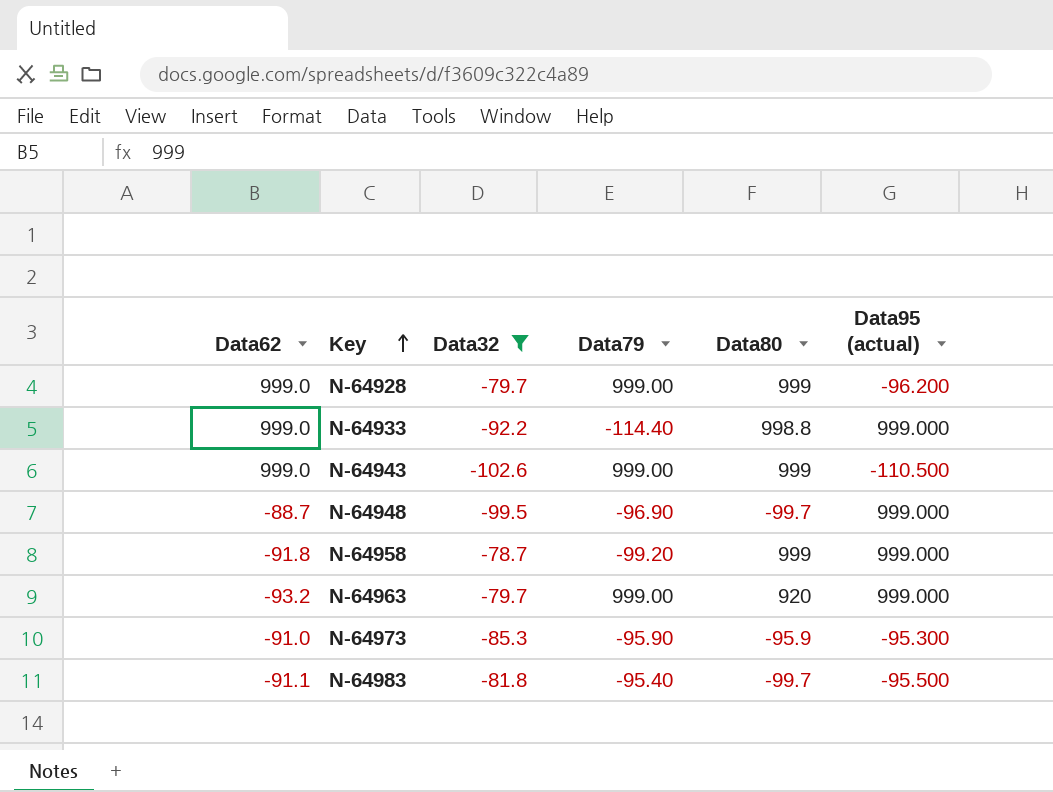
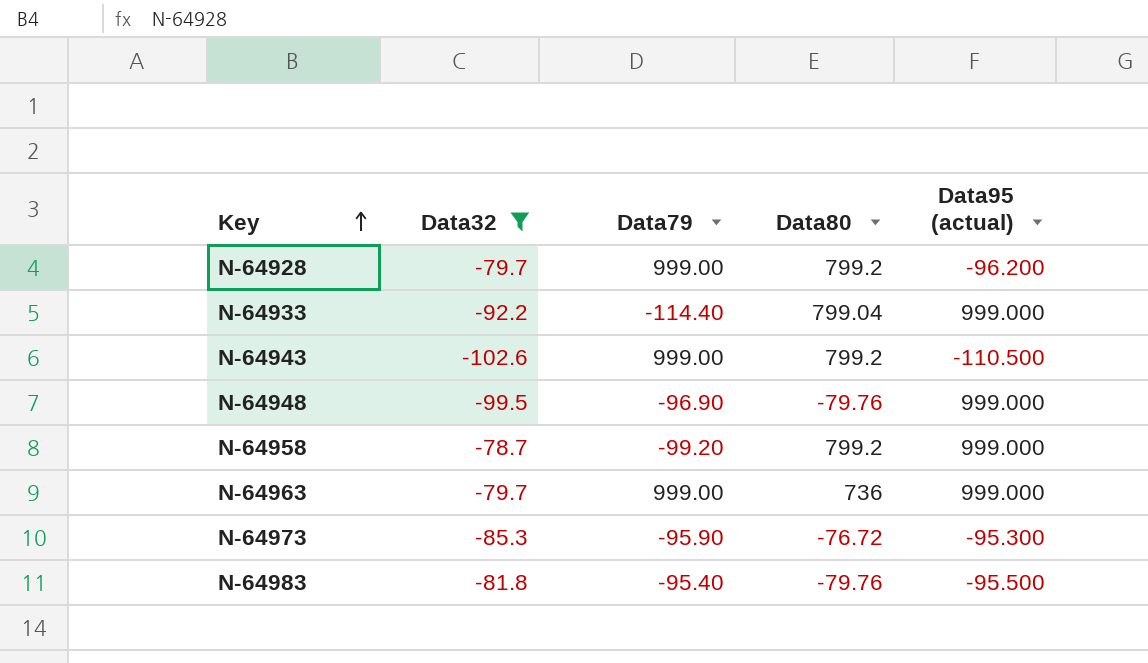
column Data62 | position: 1 -> none
N-64928 | Data80: 999 -> 799.2
N-64933 | Data80: 998.8 -> 799.04
N-64943 | Data80: 999 -> 799.2
N-64948 | Data80: -99.7 -> -79.76
N-64958 | Data80: 999 -> 799.2
N-64963 | Data80: 920 -> 736
N-64973 | Data80: -95.9 -> -76.72
N-64983 | Data80: -99.7 -> -79.76

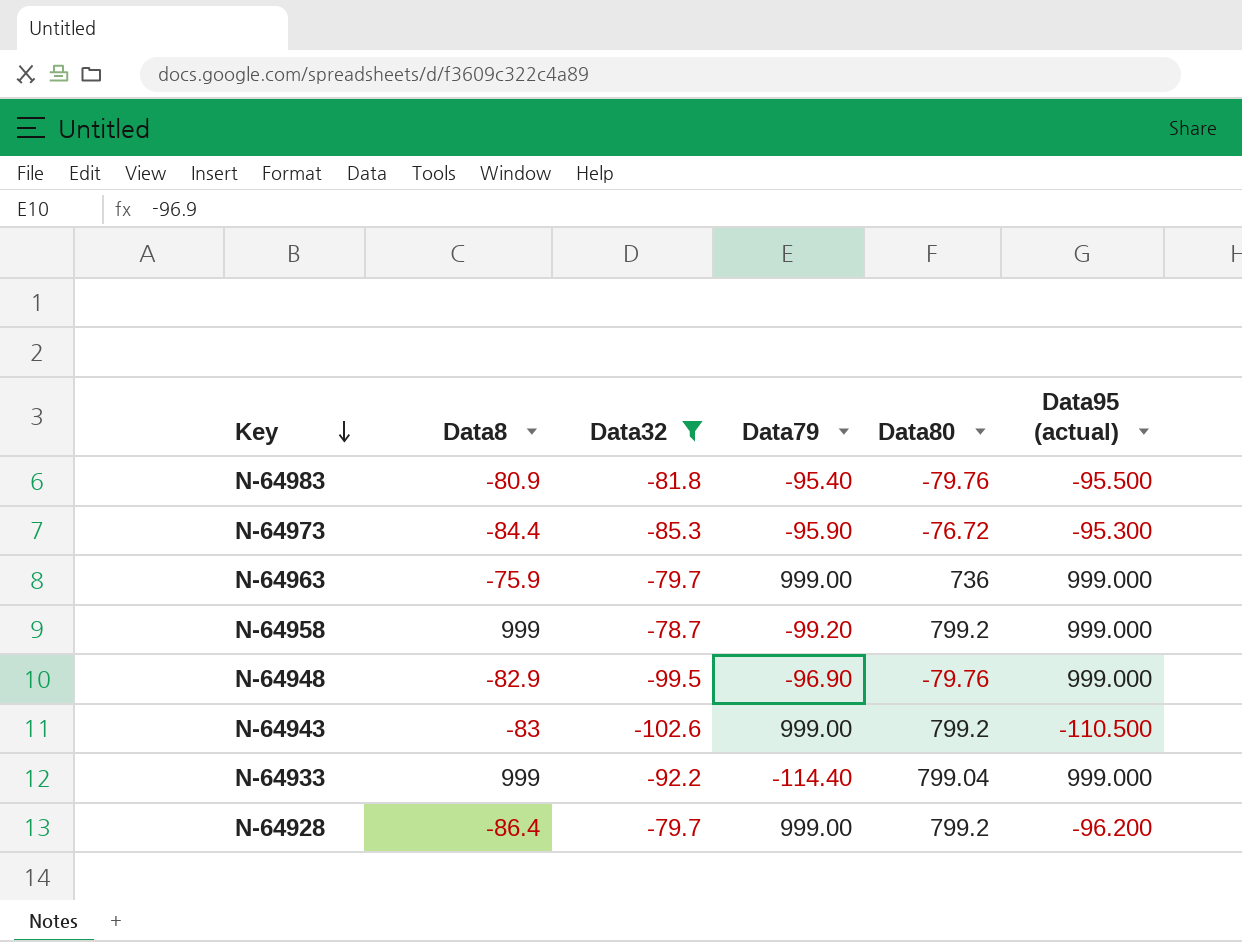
row order: Key ascending -> Key descending
column Data8 | position: none -> 2

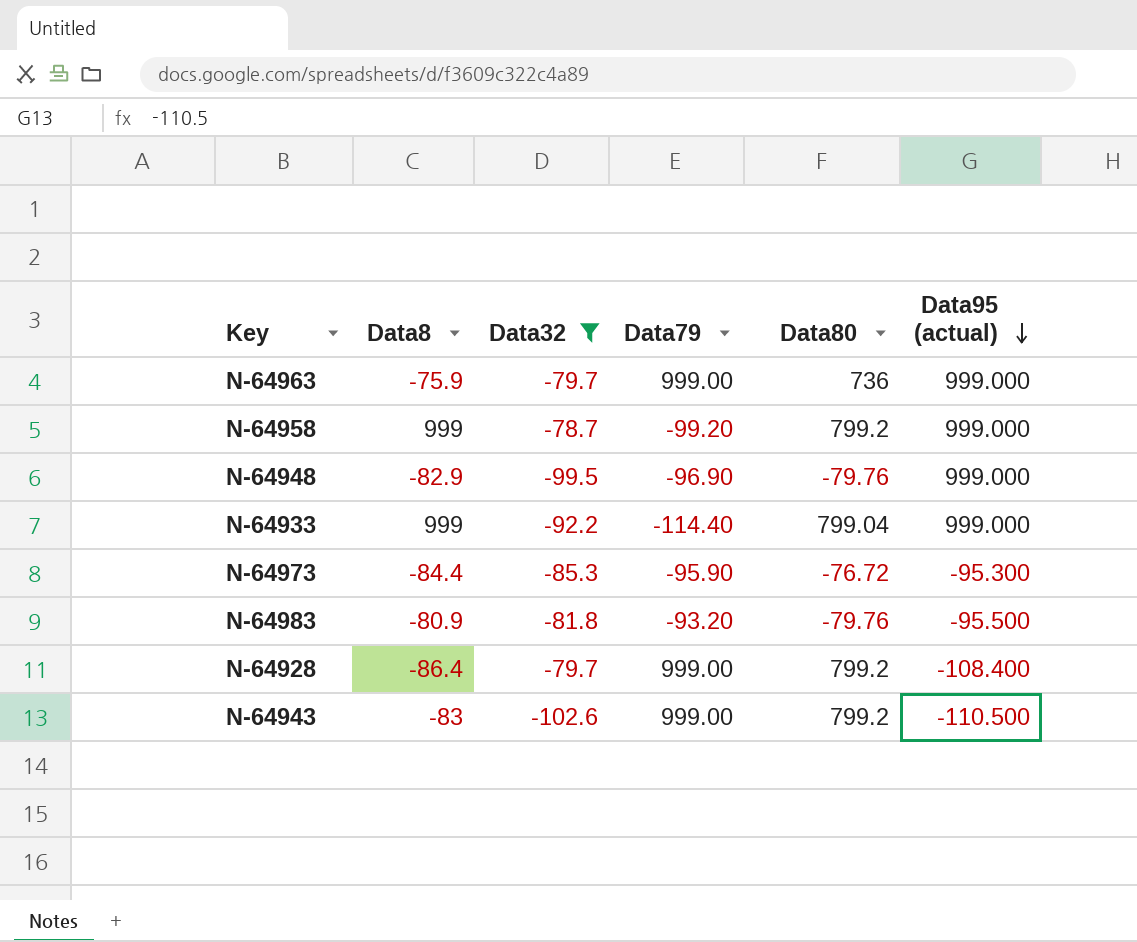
row order: Key descending -> Data95 (actual) descending
N-64983 | Data79: -95.40 -> -93.20
N-64928 | Data95 (actual): -96.200 -> -108.400

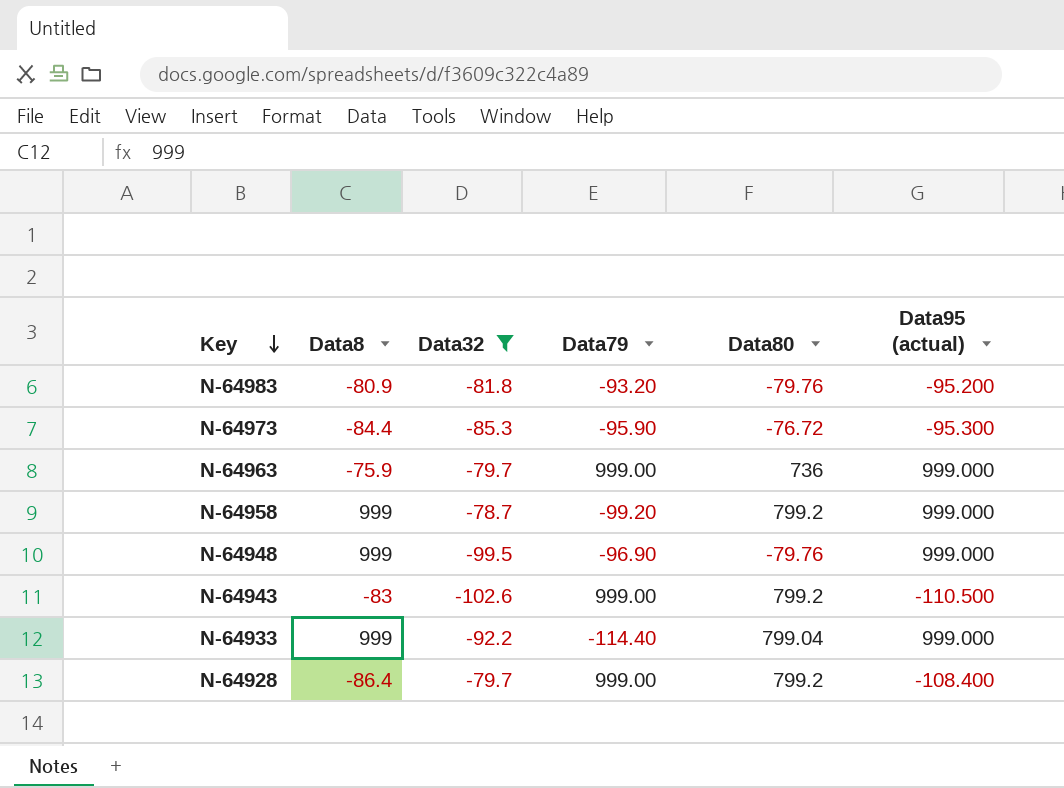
row order: Data95 (actual) descending -> Key descending
N-64983 | Data95 (actual): -95.500 -> -95.200
N-64948 | Data8: -82.9 -> 999

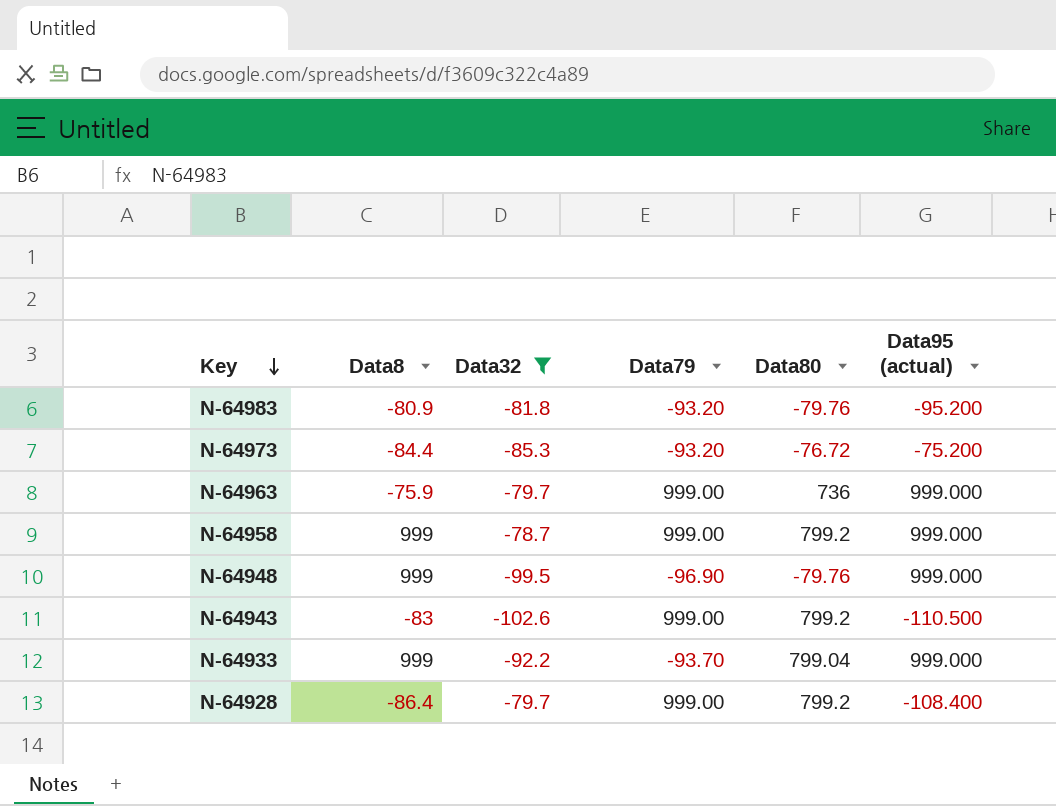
N-64973 | Data79: -95.90 -> -93.20
N-64973 | Data95 (actual): -95.300 -> -75.200
N-64958 | Data79: -99.20 -> 999.00
N-64933 | Data79: -114.40 -> -93.70

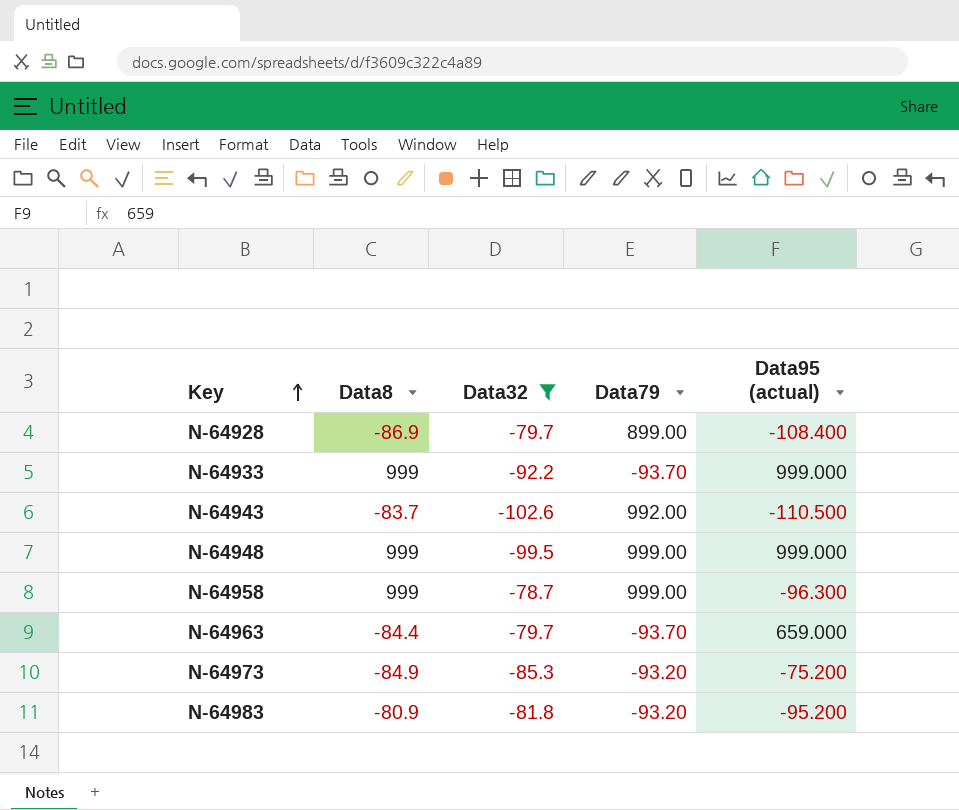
row order: Key descending -> Key ascending
column Data80 | position: 5 -> none
N-64928 | Data8: -86.4 -> -86.9
N-64928 | Data79: 999.00 -> 899.00
N-64943 | Data8: -83 -> -83.7
N-64943 | Data79: 999.00 -> 992.00
N-64948 | Data79: -96.90 -> 999.00
N-64958 | Data95 (actual): 999.000 -> -96.300
N-64963 | Data8: -75.9 -> -84.4
N-64963 | Data79: 999.00 -> -93.70
N-64963 | Data95 (actual): 999.000 -> 659.000
N-64973 | Data8: -84.4 -> -84.9

